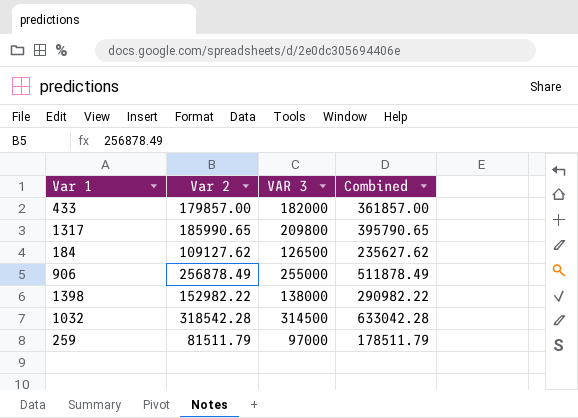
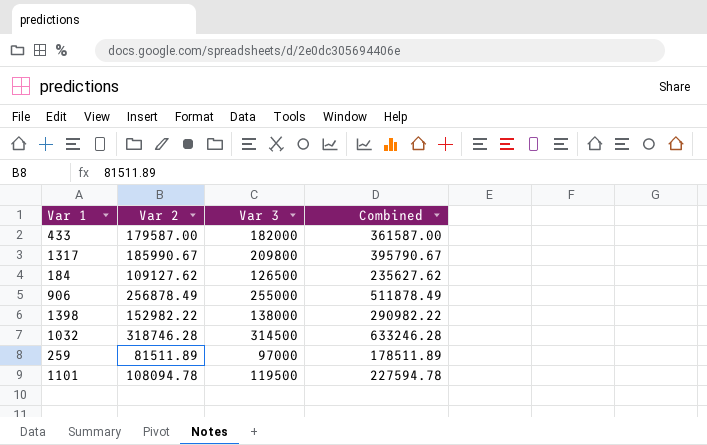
column name: VAR 3 -> Var 3
433 | Var 2: 179857.00 -> 179587.00
433 | Combined: 361857.00 -> 361587.00
1317 | Var 2: 185990.65 -> 185990.67
1317 | Combined: 395790.65 -> 395790.67
1032 | Var 2: 318542.28 -> 318746.28
1032 | Combined: 633042.28 -> 633246.28
259 | Var 2: 81511.79 -> 81511.89
259 | Combined: 178511.79 -> 178511.89
row 1101: none -> 108094.78 | 119500 | 227594.78

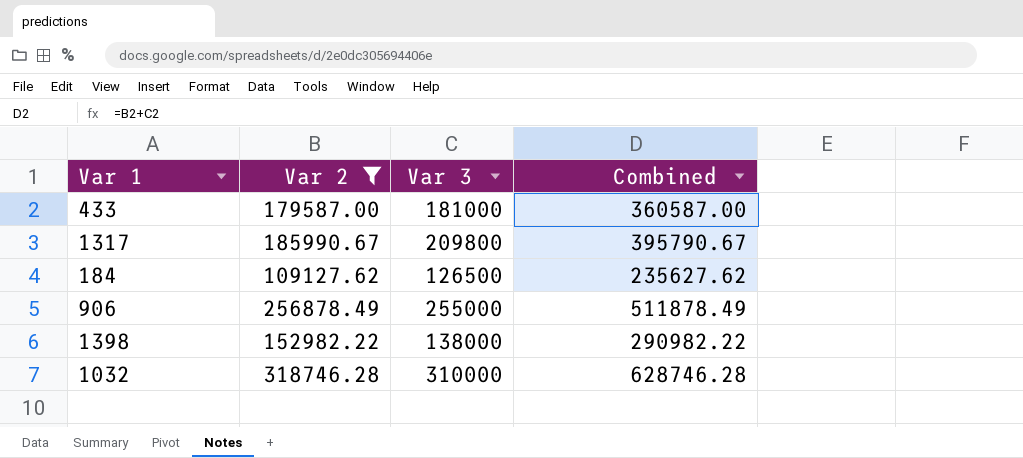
filter: none -> Var 2 >= 109127.62
433 | Var 3: 182000 -> 181000
433 | Combined: 361587.00 -> 360587.00
1032 | Var 3: 314500 -> 310000
1032 | Combined: 633246.28 -> 628746.28

